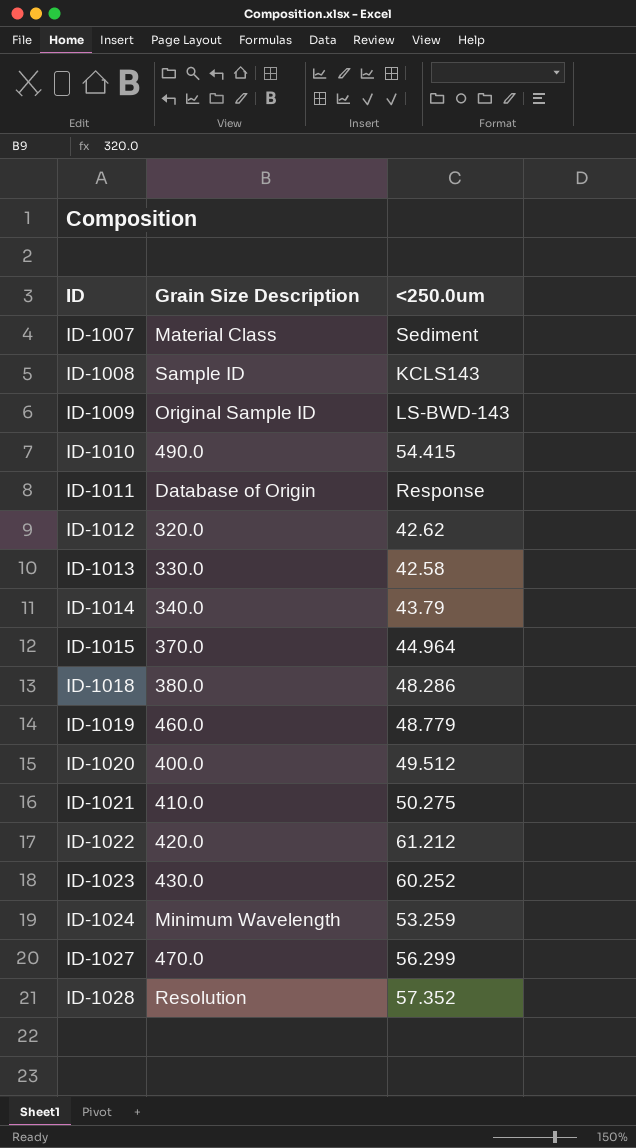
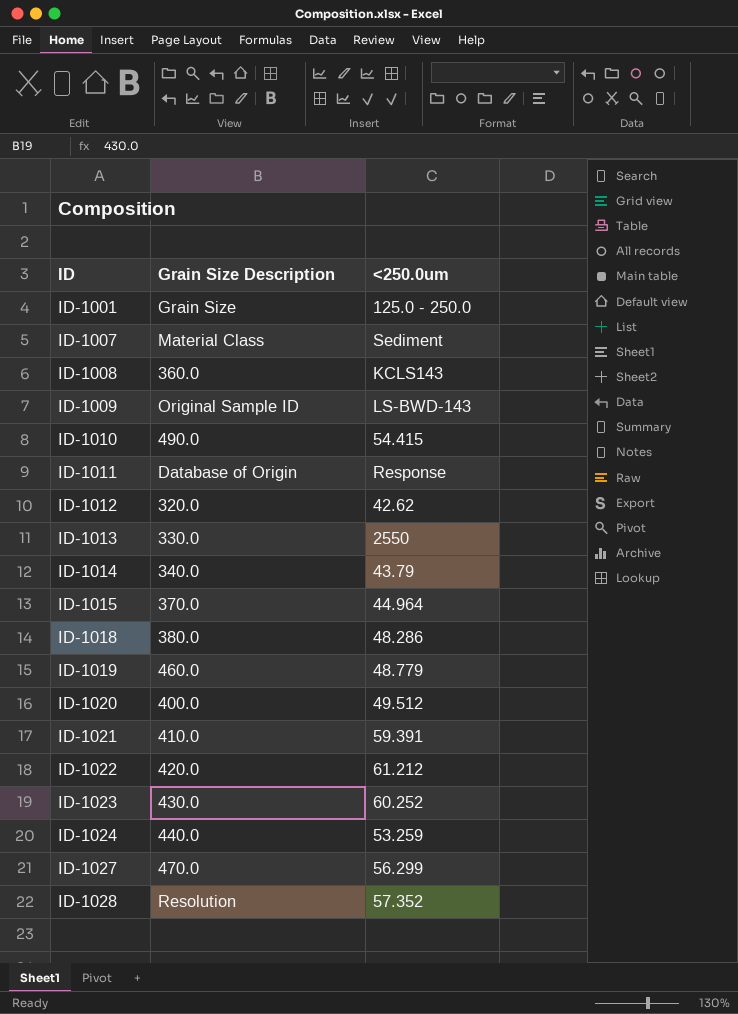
row ID-1001: none -> Grain Size | 125.0 - 250.0
ID-1008 | Grain Size Description: Sample ID -> 360.0
ID-1013 | <250.0um: 42.58 -> 2550
ID-1021 | <250.0um: 50.275 -> 59.391
ID-1024 | Grain Size Description: Minimum Wavelength -> 440.0

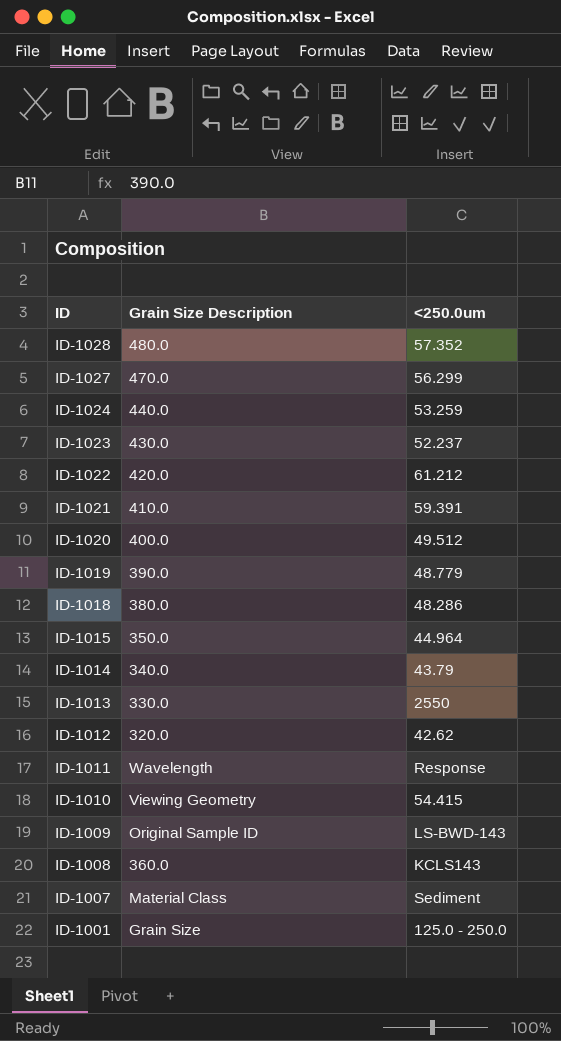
row order: ID ascending -> ID descending
ID-1028 | Grain Size Description: Resolution -> 480.0
ID-1023 | <250.0um: 60.252 -> 52.237
ID-1019 | Grain Size Description: 460.0 -> 390.0
ID-1015 | Grain Size Description: 370.0 -> 350.0
ID-1011 | Grain Size Description: Database of Origin -> Wavelength
ID-1010 | Grain Size Description: 490.0 -> Viewing Geometry

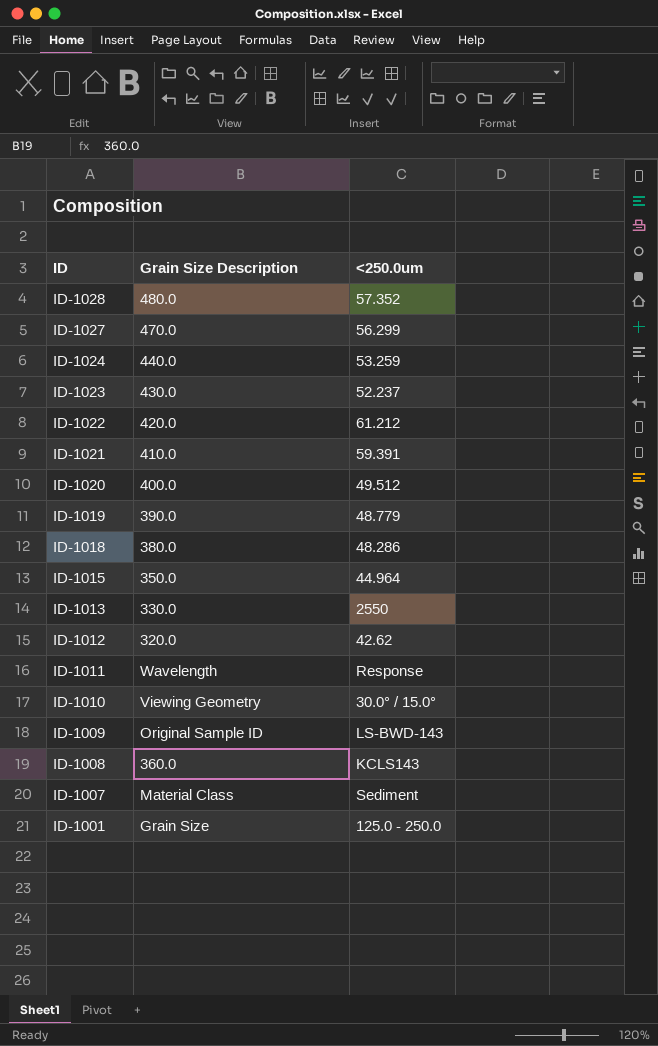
row ID-1014: 340.0 | 43.79 -> none
ID-1010 | <250.0um: 54.415 -> 30.0° / 15.0°

